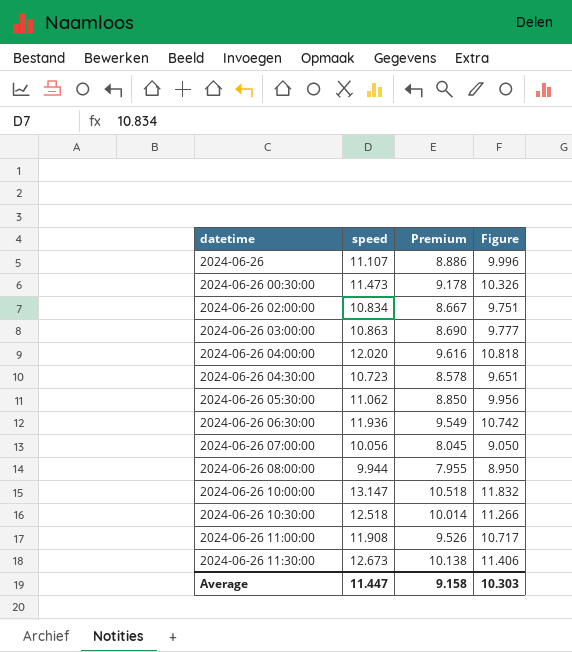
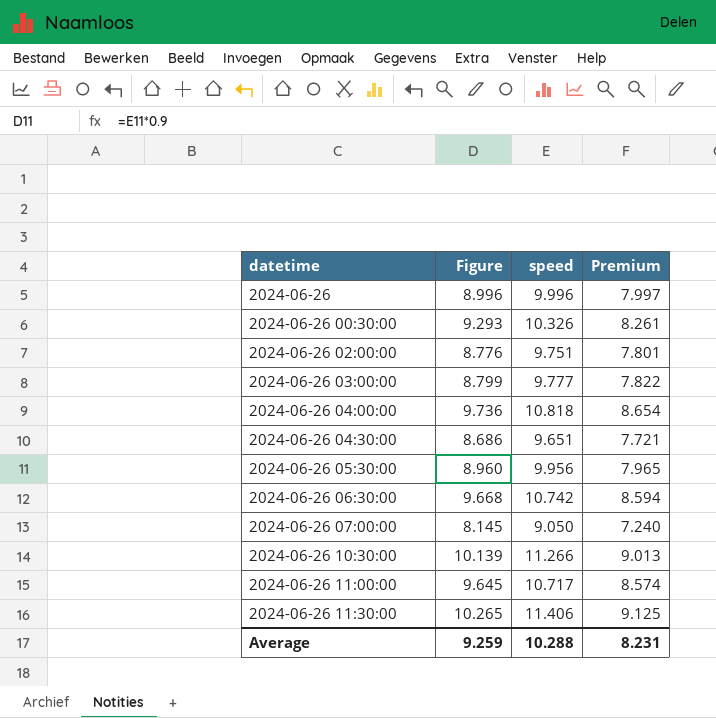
column Figure | position: 4 -> 2
row 2024-06-26 08:00:00: 9.944 | 7.955 | 8.950 -> none
row 2024-06-26 10:00:00: 13.147 | 10.518 | 11.832 -> none
2024-06-26 | Figure: 9.996 -> 8.996
2024-06-26 | speed: 11.107 -> 9.996
2024-06-26 | Premium: 8.886 -> 7.997
2024-06-26 00:30:00 | Figure: 10.326 -> 9.293
2024-06-26 00:30:00 | speed: 11.473 -> 10.326
2024-06-26 00:30:00 | Premium: 9.178 -> 8.261
2024-06-26 02:00:00 | Figure: 9.751 -> 8.776
2024-06-26 02:00:00 | speed: 10.834 -> 9.751
2024-06-26 02:00:00 | Premium: 8.667 -> 7.801
2024-06-26 03:00:00 | Figure: 9.777 -> 8.799
2024-06-26 03:00:00 | speed: 10.863 -> 9.777
2024-06-26 03:00:00 | Premium: 8.690 -> 7.822
2024-06-26 04:00:00 | Figure: 10.818 -> 9.736
2024-06-26 04:00:00 | speed: 12.020 -> 10.818
2024-06-26 04:00:00 | Premium: 9.616 -> 8.654
2024-06-26 04:30:00 | Figure: 9.651 -> 8.686
2024-06-26 04:30:00 | speed: 10.723 -> 9.651
2024-06-26 04:30:00 | Premium: 8.578 -> 7.721
2024-06-26 05:30:00 | Figure: 9.956 -> 8.960
2024-06-26 05:30:00 | speed: 11.062 -> 9.956
2024-06-26 05:30:00 | Premium: 8.850 -> 7.965
2024-06-26 06:30:00 | Figure: 10.742 -> 9.668
2024-06-26 06:30:00 | speed: 11.936 -> 10.742
2024-06-26 06:30:00 | Premium: 9.549 -> 8.594
2024-06-26 07:00:00 | Figure: 9.050 -> 8.145
2024-06-26 07:00:00 | speed: 10.056 -> 9.050
2024-06-26 07:00:00 | Premium: 8.045 -> 7.240
2024-06-26 10:30:00 | Figure: 11.266 -> 10.139
2024-06-26 10:30:00 | speed: 12.518 -> 11.266
2024-06-26 10:30:00 | Premium: 10.014 -> 9.013
2024-06-26 11:00:00 | Figure: 10.717 -> 9.645
2024-06-26 11:00:00 | speed: 11.908 -> 10.717
2024-06-26 11:00:00 | Premium: 9.526 -> 8.574
2024-06-26 11:30:00 | Figure: 11.406 -> 10.265
2024-06-26 11:30:00 | speed: 12.673 -> 11.406
2024-06-26 11:30:00 | Premium: 10.138 -> 9.125
Average | Figure: 10.303 -> 9.259
Average | speed: 11.447 -> 10.288
Average | Premium: 9.158 -> 8.231

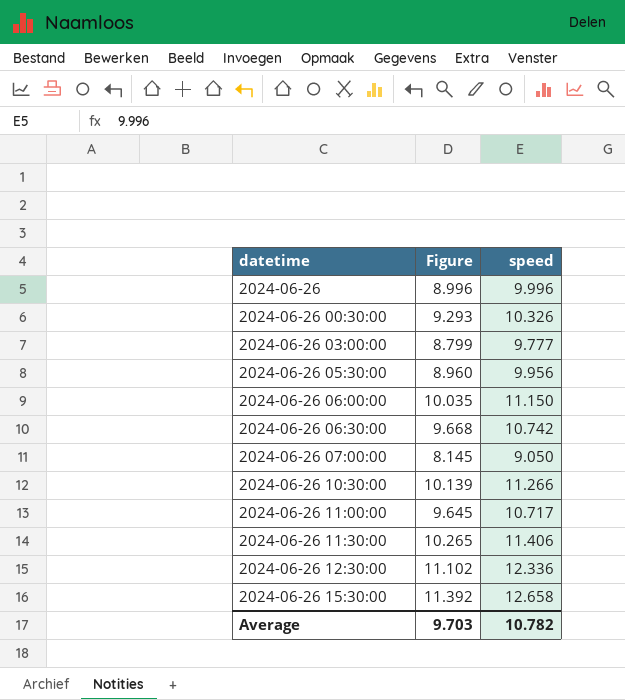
column Premium | formula: [speed] * 0.8 -> none
row 2024-06-26 02:00:00: 8.776 | 9.751 | 7.801 -> none
row 2024-06-26 04:00:00: 9.736 | 10.818 | 8.654 -> none
row 2024-06-26 04:30:00: 8.686 | 9.651 | 7.721 -> none
row 2024-06-26 06:00:00: none -> 10.035 | 11.150
row 2024-06-26 12:30:00: none -> 11.102 | 12.336
row 2024-06-26 15:30:00: none -> 11.392 | 12.658
Average | Figure: 9.259 -> 9.703
Average | speed: 10.288 -> 10.782

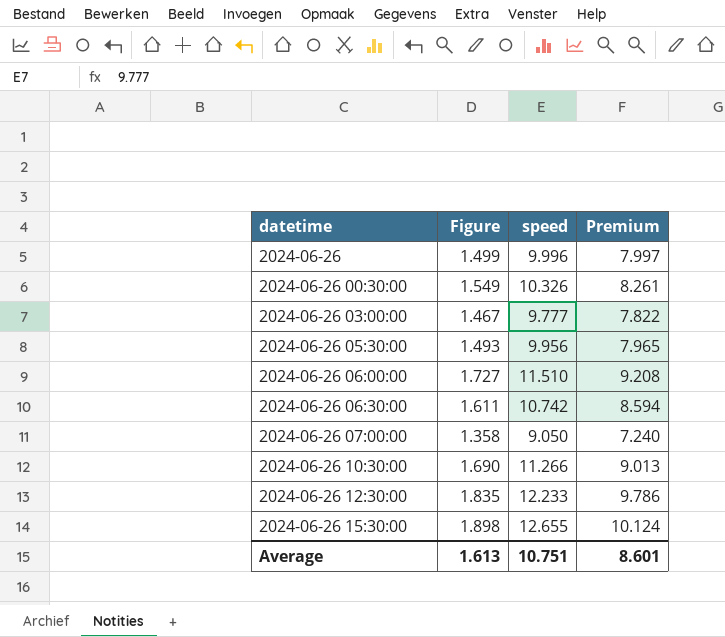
column Figure | formula: [speed] * 0.9 -> [speed] * 0.15
column Premium | formula: none -> [speed] * 0.8
row 2024-06-26 11:00:00: 9.645 | 10.717 -> none
row 2024-06-26 11:30:00: 10.265 | 11.406 -> none
2024-06-26 06:00:00 | speed: 11.150 -> 11.510
2024-06-26 12:30:00 | speed: 12.336 -> 12.233
2024-06-26 15:30:00 | speed: 12.658 -> 12.655
Average | Figure: 9.703 -> 1.613
Average | speed: 10.782 -> 10.751

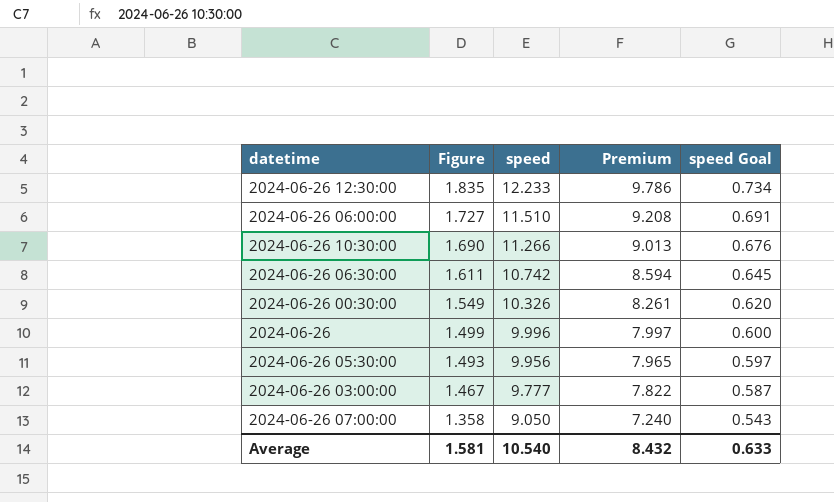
row order: datetime ascending -> Figure descending
column speed Goal | formula: none -> [speed] * 0.06
row 2024-06-26 15:30:00: 1.898 | 12.655 | 10.124 -> none
Average | Figure: 1.613 -> 1.581
Average | speed: 10.751 -> 10.540
Average | Premium: 8.601 -> 8.432

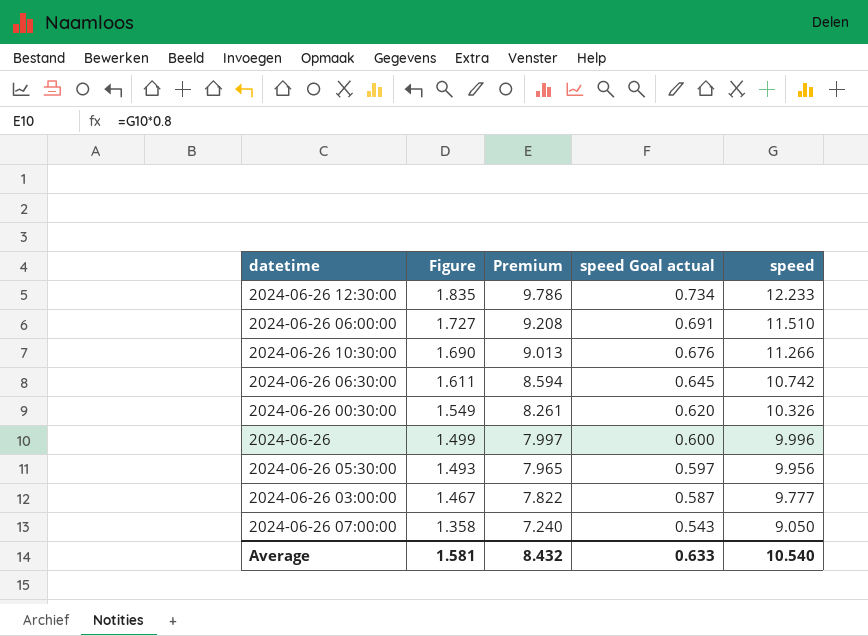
column name: speed Goal -> speed Goal actual
column speed | position: 3 -> 5

